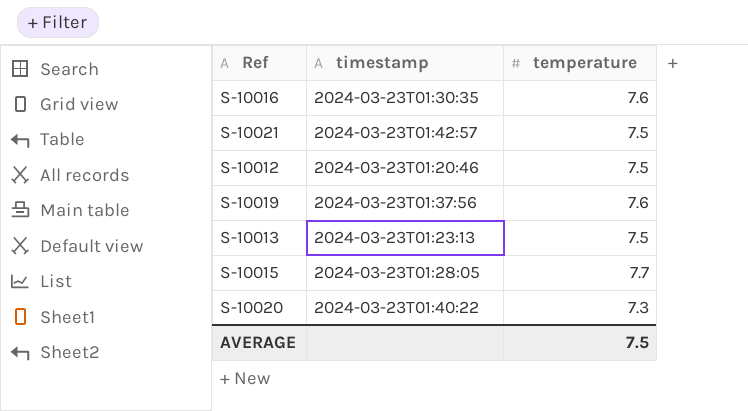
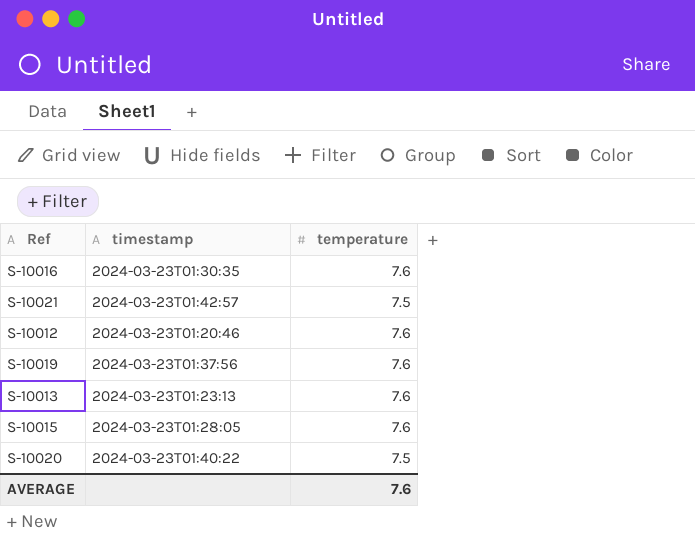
S-10012 | temperature: 7.5 -> 7.6
S-10013 | temperature: 7.5 -> 7.6
S-10015 | temperature: 7.7 -> 7.6
S-10020 | temperature: 7.3 -> 7.5
AVERAGE | temperature: 7.5 -> 7.6

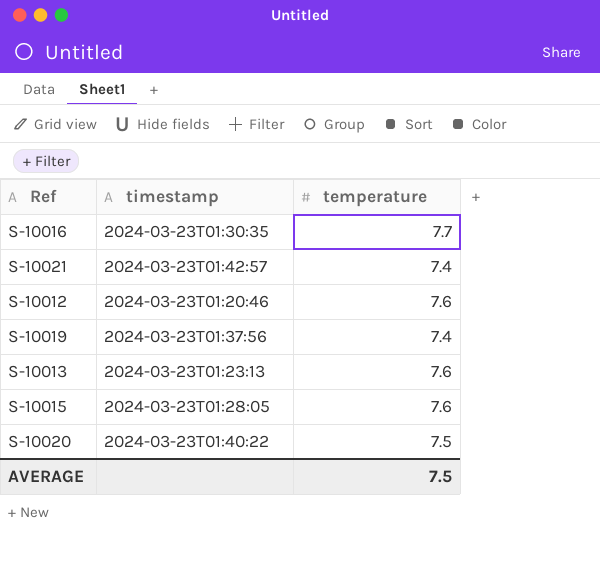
S-10016 | temperature: 7.6 -> 7.7
S-10021 | temperature: 7.5 -> 7.4
S-10019 | temperature: 7.6 -> 7.4
AVERAGE | temperature: 7.6 -> 7.5

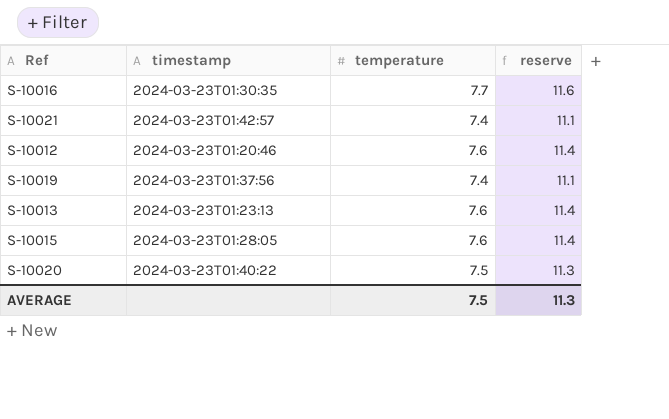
column reserve | formula: none -> [temperature] * 1.5

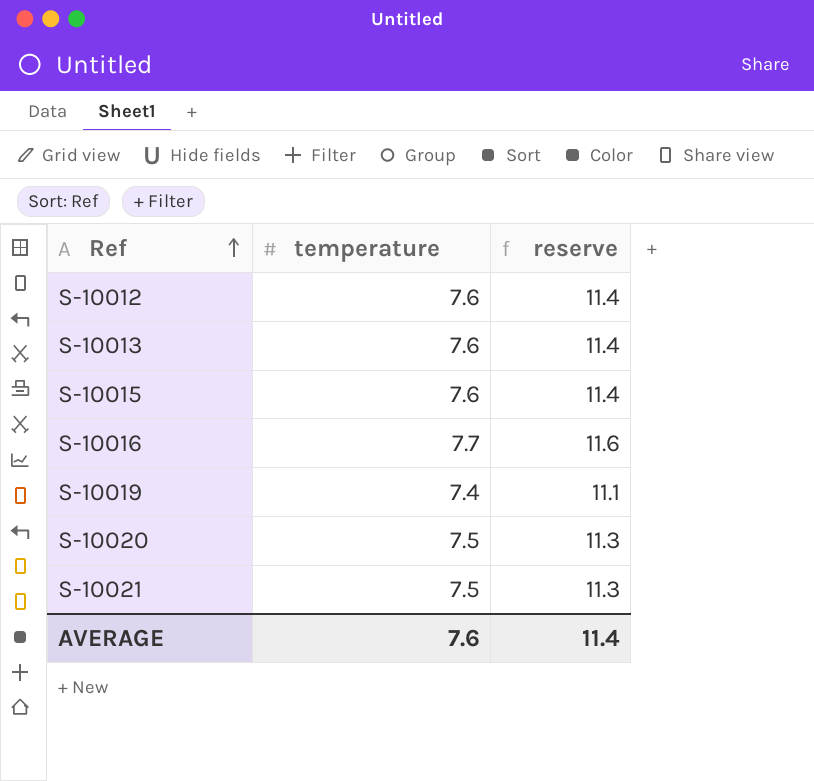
row order: none -> Ref ascending
column timestamp | position: 2 -> none
S-10021 | temperature: 7.4 -> 7.5
S-10021 | reserve: 11.1 -> 11.3
AVERAGE | temperature: 7.5 -> 7.6
AVERAGE | reserve: 11.3 -> 11.4

